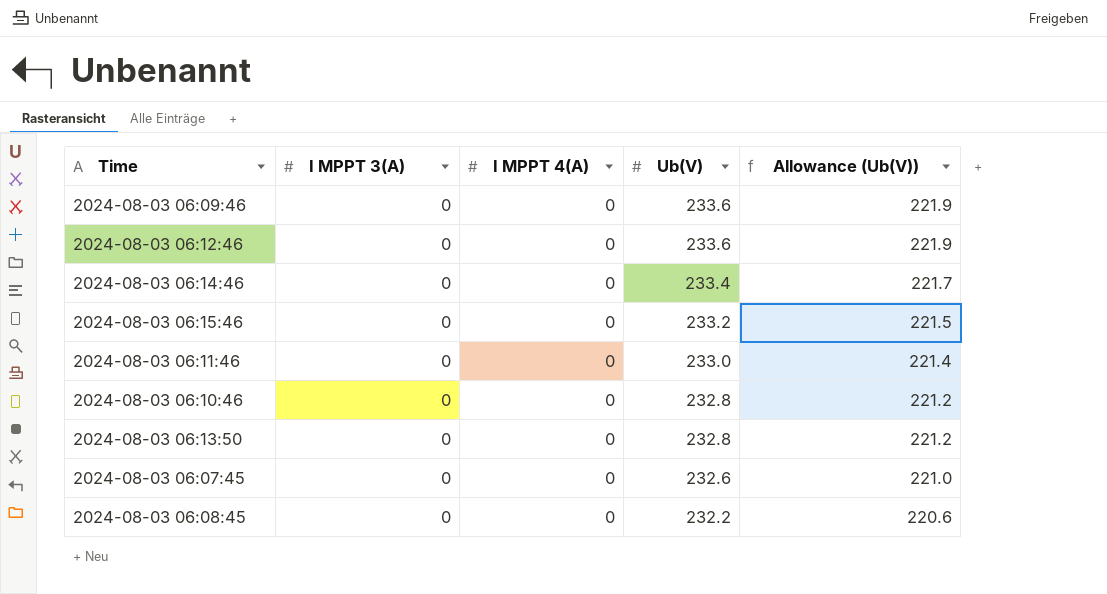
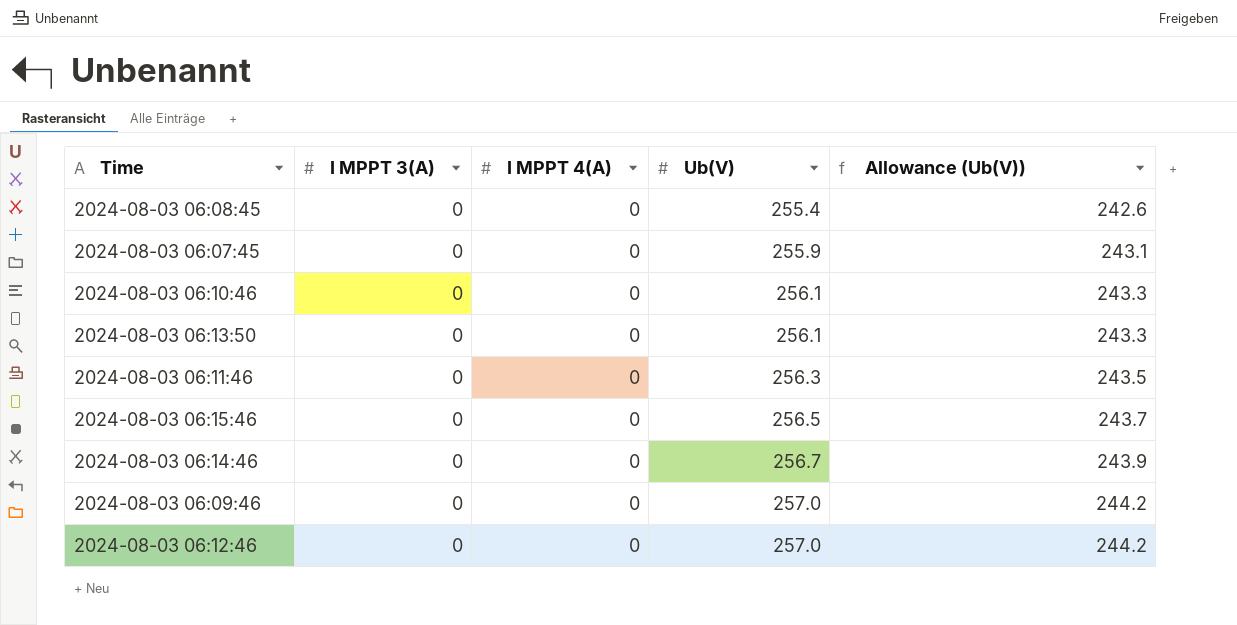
row order: Ub(V) descending -> Ub(V) ascending
2024-08-03 06:08:45 | Ub(V): 232.2 -> 255.4
2024-08-03 06:08:45 | Allowance (Ub(V)): 220.6 -> 242.6
2024-08-03 06:07:45 | Ub(V): 232.6 -> 255.9
2024-08-03 06:07:45 | Allowance (Ub(V)): 221.0 -> 243.1
2024-08-03 06:10:46 | Ub(V): 232.8 -> 256.1
2024-08-03 06:10:46 | Allowance (Ub(V)): 221.2 -> 243.3
2024-08-03 06:13:50 | Ub(V): 232.8 -> 256.1
2024-08-03 06:13:50 | Allowance (Ub(V)): 221.2 -> 243.3
2024-08-03 06:11:46 | Ub(V): 233.0 -> 256.3
2024-08-03 06:11:46 | Allowance (Ub(V)): 221.4 -> 243.5
2024-08-03 06:15:46 | Ub(V): 233.2 -> 256.5
2024-08-03 06:15:46 | Allowance (Ub(V)): 221.5 -> 243.7
2024-08-03 06:14:46 | Ub(V): 233.4 -> 256.7
2024-08-03 06:14:46 | Allowance (Ub(V)): 221.7 -> 243.9
2024-08-03 06:09:46 | Ub(V): 233.6 -> 257.0
2024-08-03 06:09:46 | Allowance (Ub(V)): 221.9 -> 244.2
2024-08-03 06:12:46 | Ub(V): 233.6 -> 257.0
2024-08-03 06:12:46 | Allowance (Ub(V)): 221.9 -> 244.2

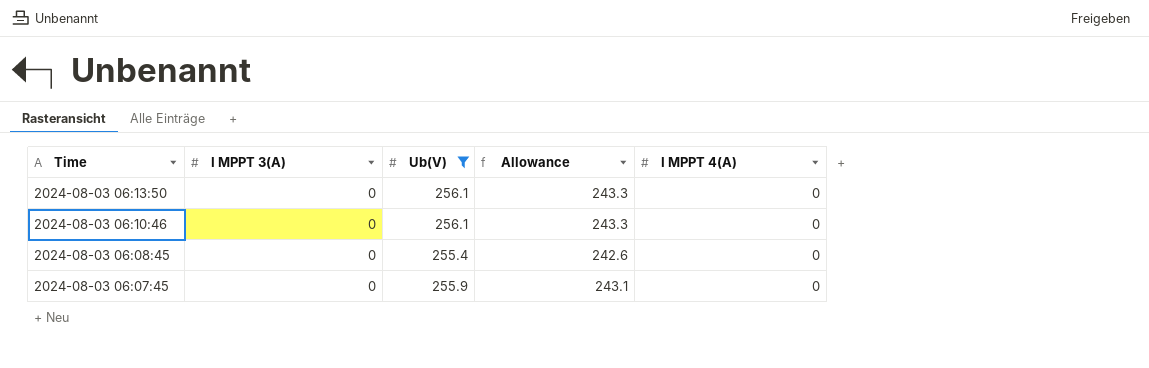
filter: none -> Ub(V) <= 256.1
row order: Ub(V) ascending -> Time descending
column name: Allowance (Ub(V)) -> Allowance
column I MPPT 4(A) | position: 3 -> 5

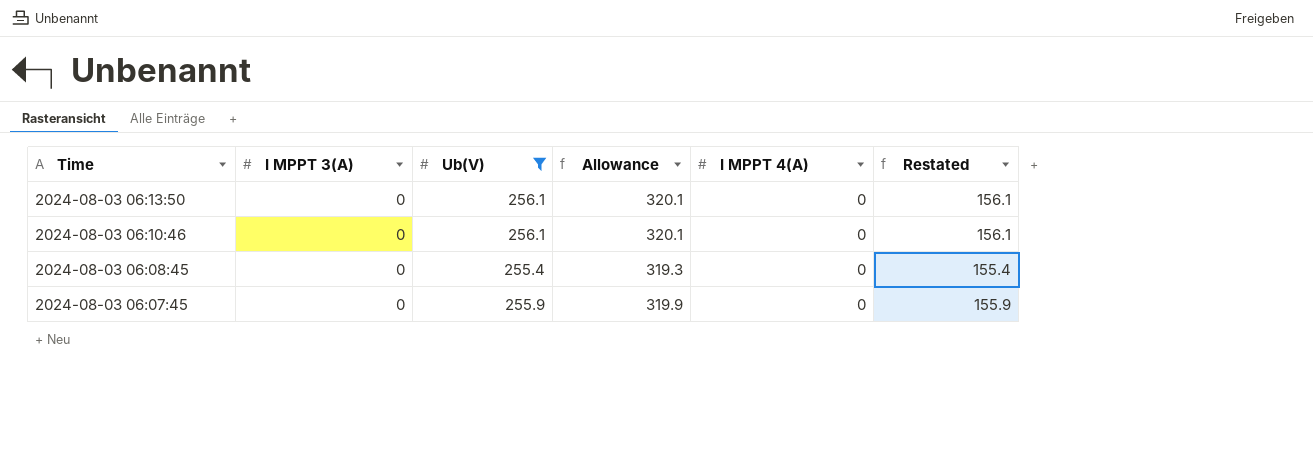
column Allowance | formula: [Ub(V)] * 0.95 -> [Ub(V)] * 1.25
column Restated | formula: none -> [Ub(V)] - 100

